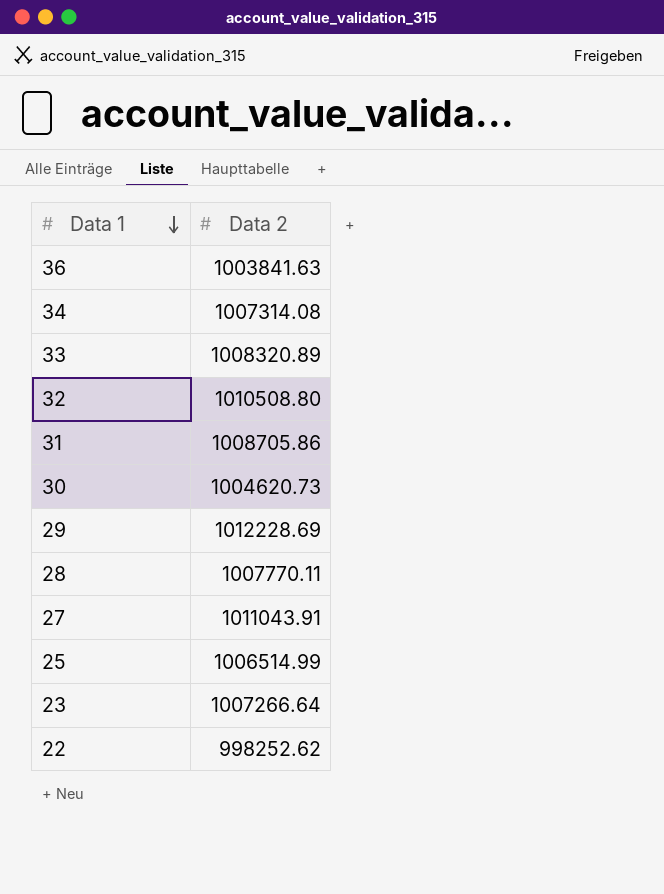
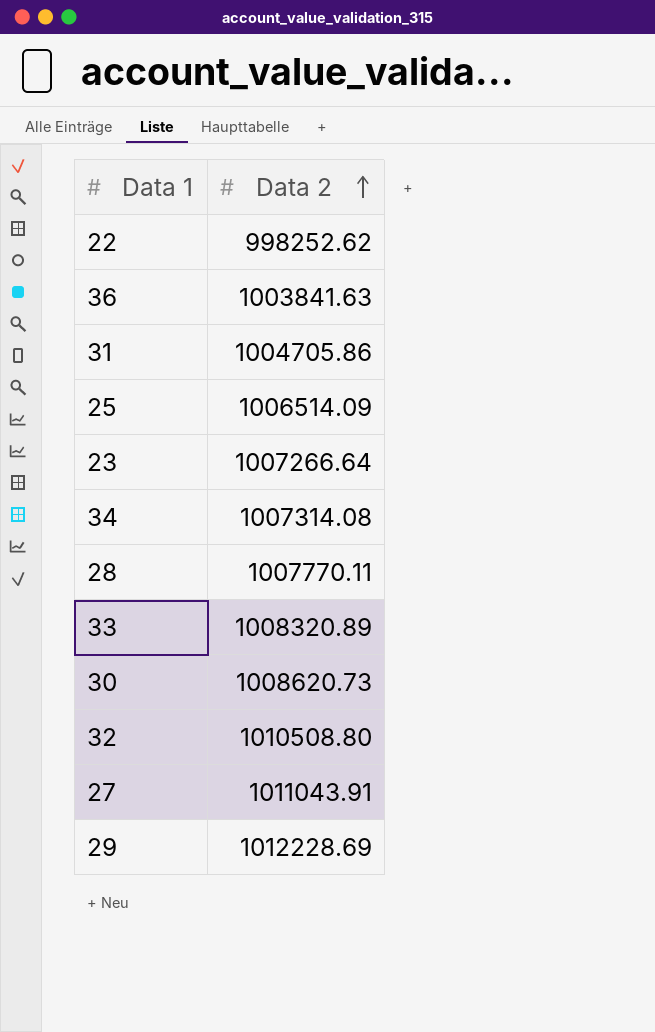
row order: Data 1 descending -> Data 2 ascending
31 | Data 2: 1008705.86 -> 1004705.86
25 | Data 2: 1006514.99 -> 1006514.09
30 | Data 2: 1004620.73 -> 1008620.73

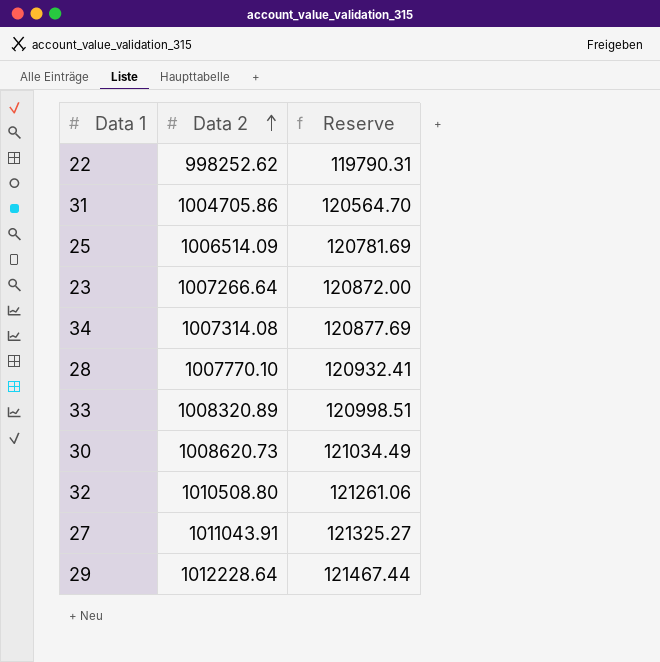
column Reserve | formula: none -> [Data 2] * 0.12
row 36: 1003841.63 -> none
28 | Data 2: 1007770.11 -> 1007770.10
29 | Data 2: 1012228.69 -> 1012228.64

